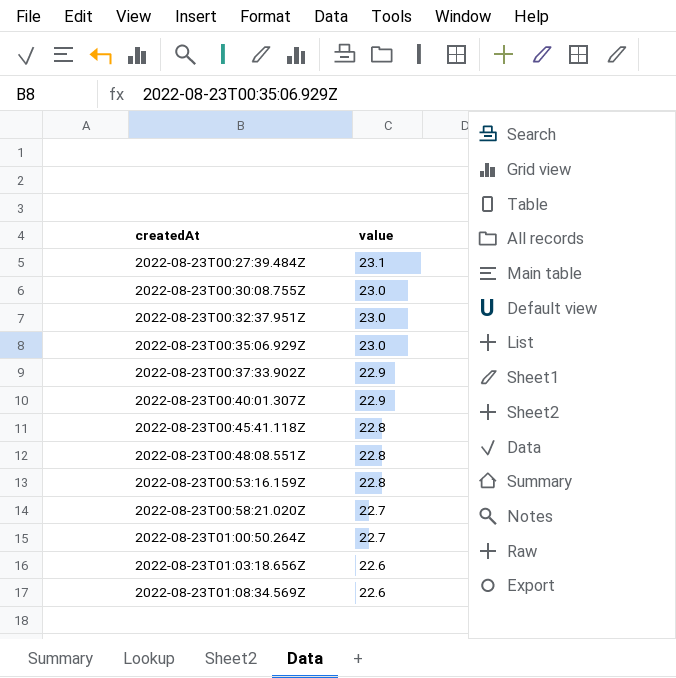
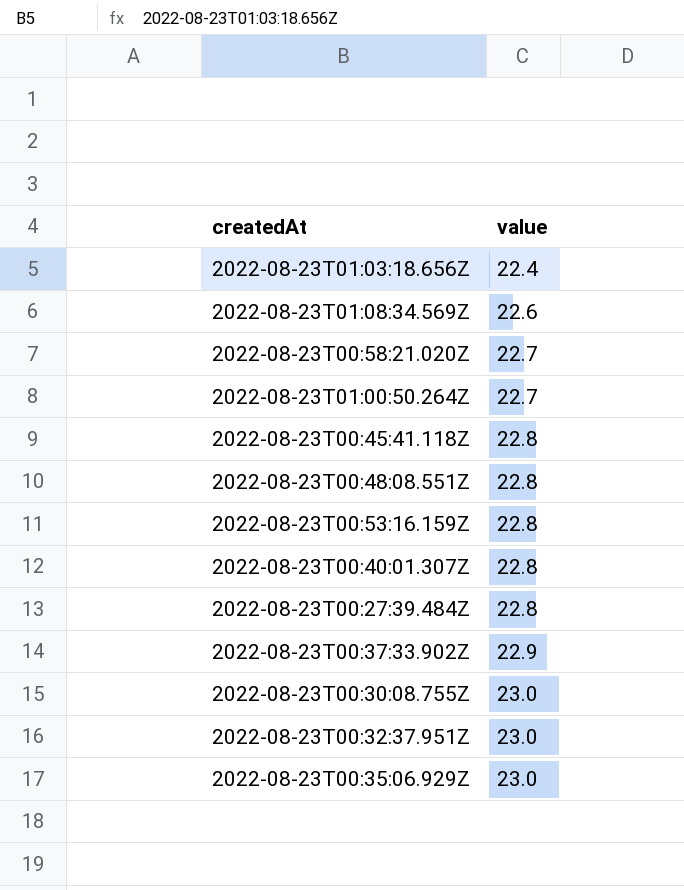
row order: createdAt ascending -> value ascending
2022-08-23T01:03:18.656Z | value: 22.6 -> 22.4
2022-08-23T00:40:01.307Z | value: 22.9 -> 22.8
2022-08-23T00:27:39.484Z | value: 23.1 -> 22.8

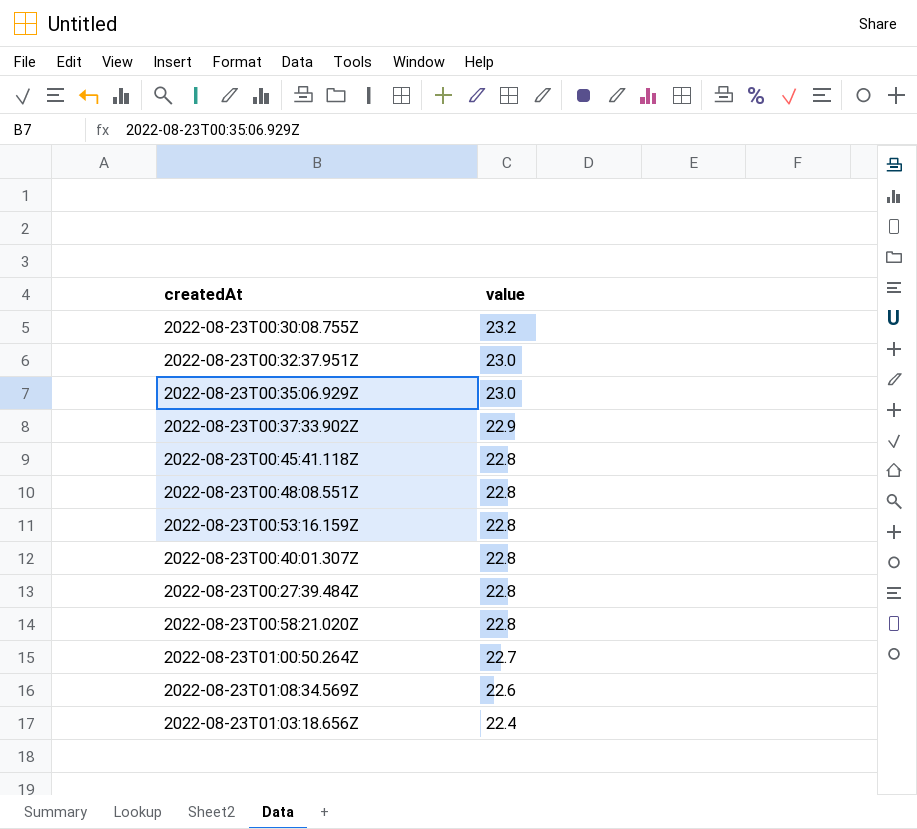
row order: value ascending -> value descending
2022-08-23T00:30:08.755Z | value: 23.0 -> 23.2
2022-08-23T00:58:21.020Z | value: 22.7 -> 22.8

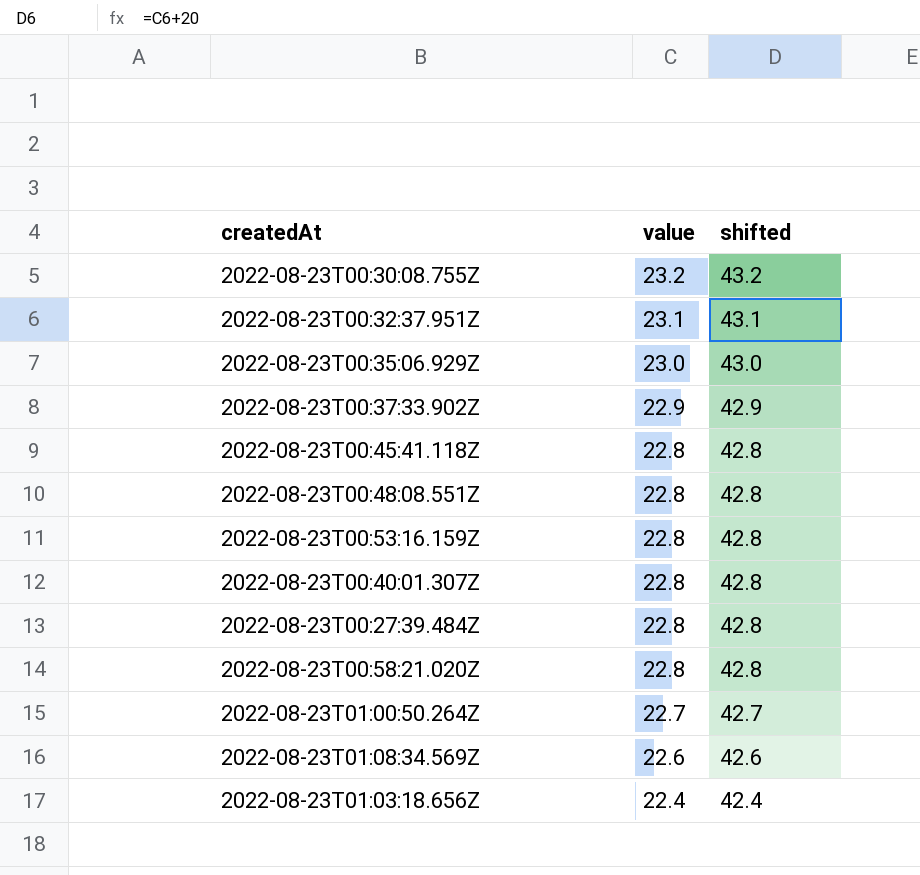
column shifted | formula: none -> [value] + 20
2022-08-23T00:32:37.951Z | value: 23.0 -> 23.1

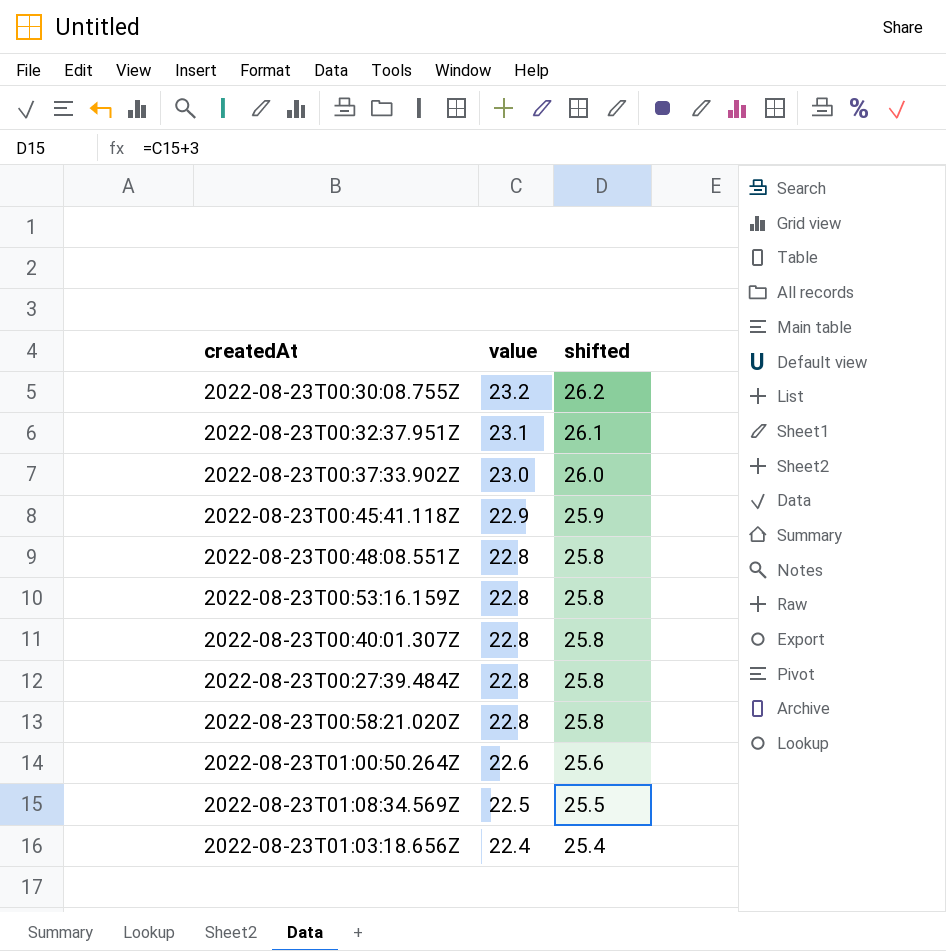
column shifted | formula: [value] + 20 -> [value] + 3
row 2022-08-23T00:35:06.929Z: 23.0 | 43.0 -> none
2022-08-23T00:37:33.902Z | value: 22.9 -> 23.0
2022-08-23T00:45:41.118Z | value: 22.8 -> 22.9
2022-08-23T01:00:50.264Z | value: 22.7 -> 22.6
2022-08-23T01:08:34.569Z | value: 22.6 -> 22.5

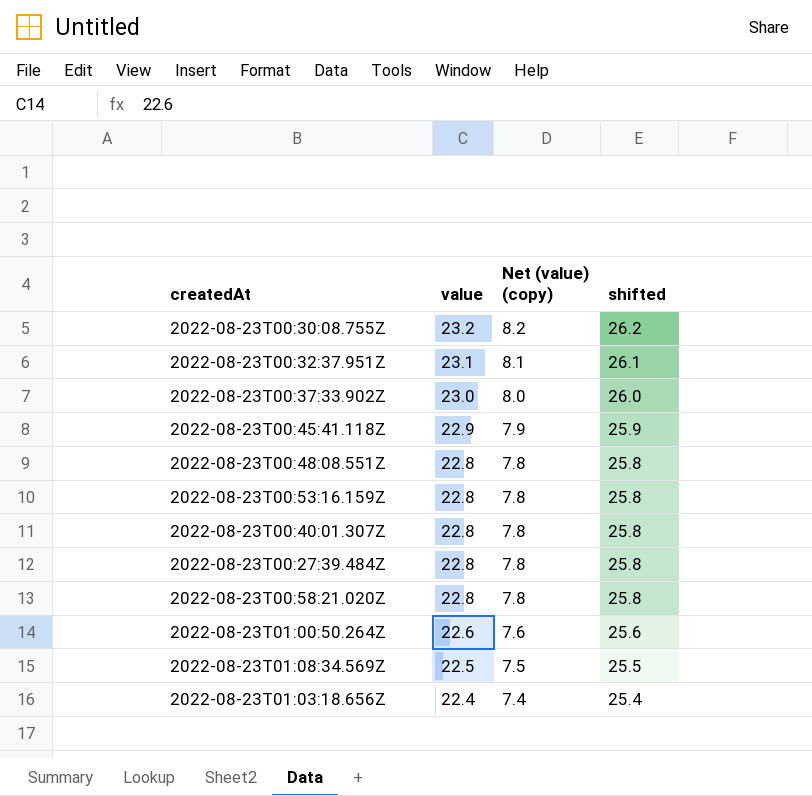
column Net (value) (copy) | formula: none -> [value] - 15

